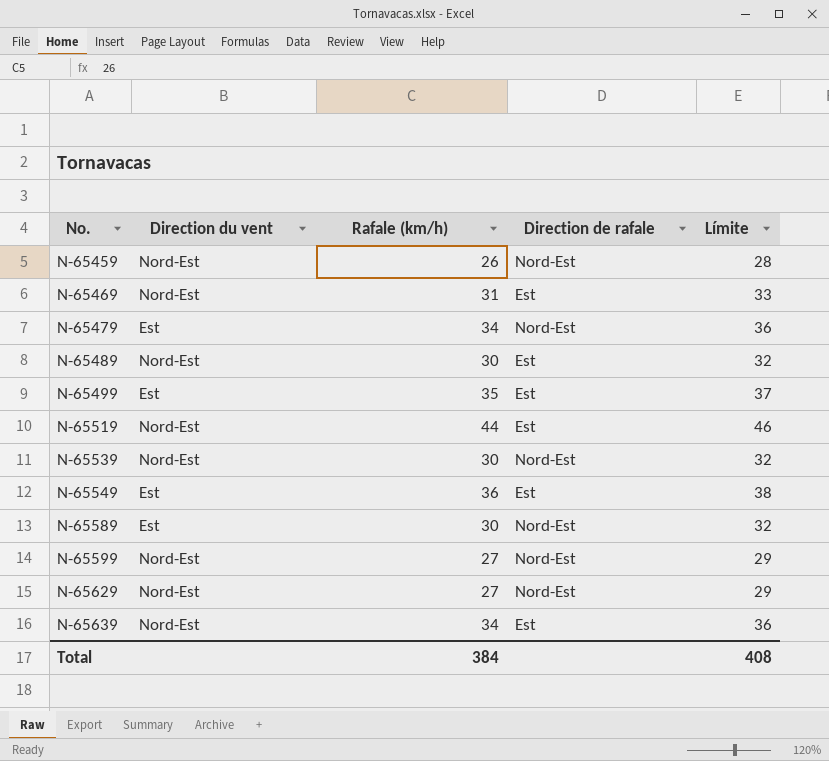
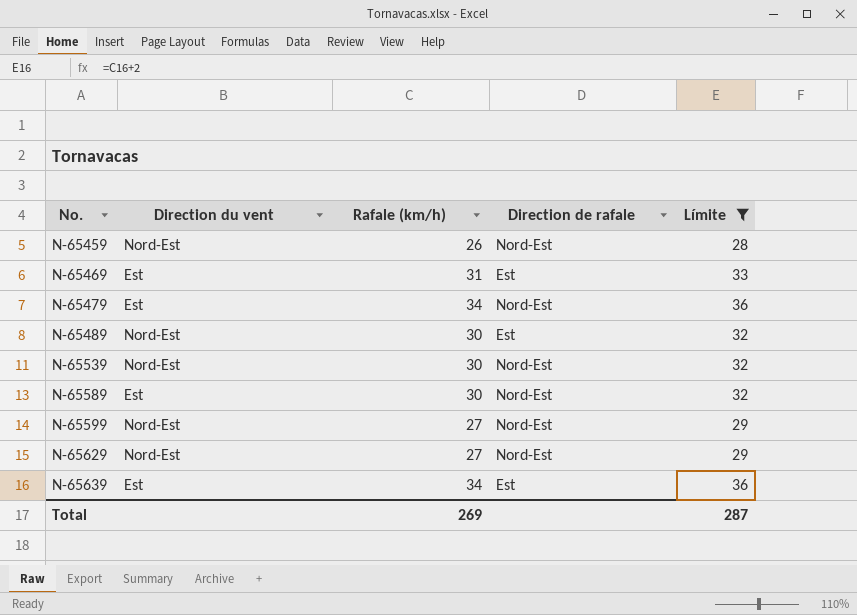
filter: none -> Límite <= 36
N-65469 | Direction du vent: Nord-Est -> Est
N-65639 | Direction du vent: Nord-Est -> Est
Total | Rafale (km/h): 384 -> 269
Total | Límite: 408 -> 287

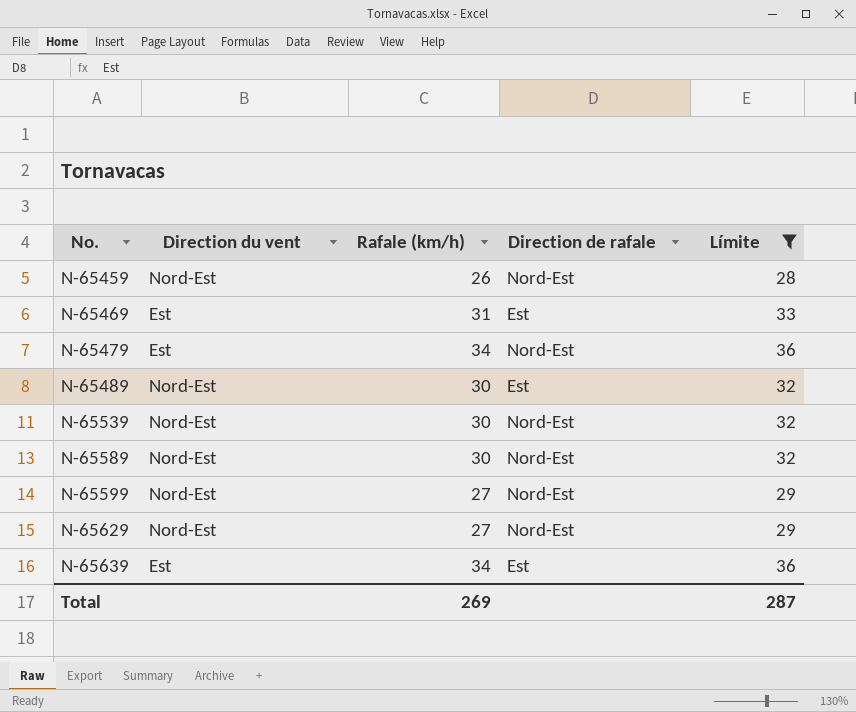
N-65589 | Direction du vent: Est -> Nord-Est

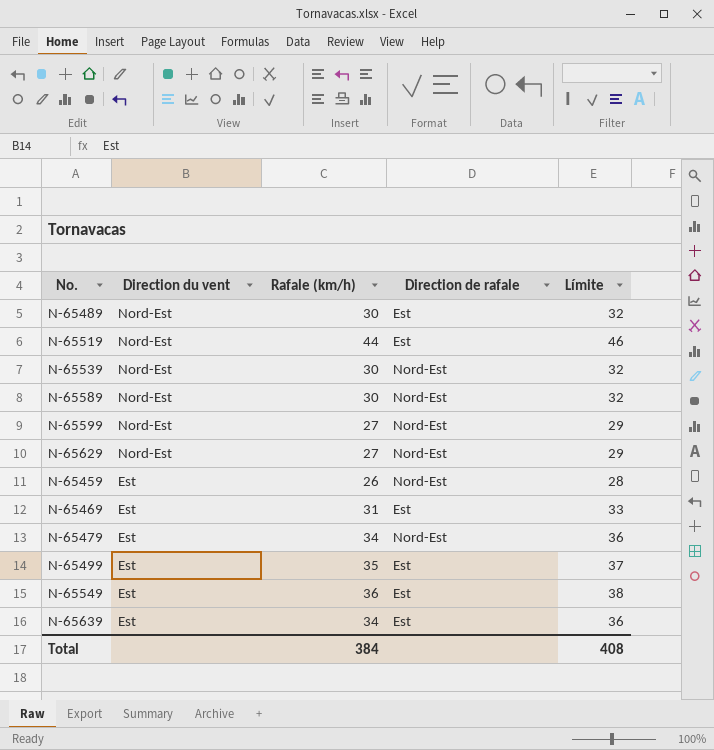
filter: Límite <= 36 -> none
row order: No. ascending -> Direction du vent descending
N-65459 | Direction du vent: Nord-Est -> Est
Total | Rafale (km/h): 269 -> 384
Total | Límite: 287 -> 408

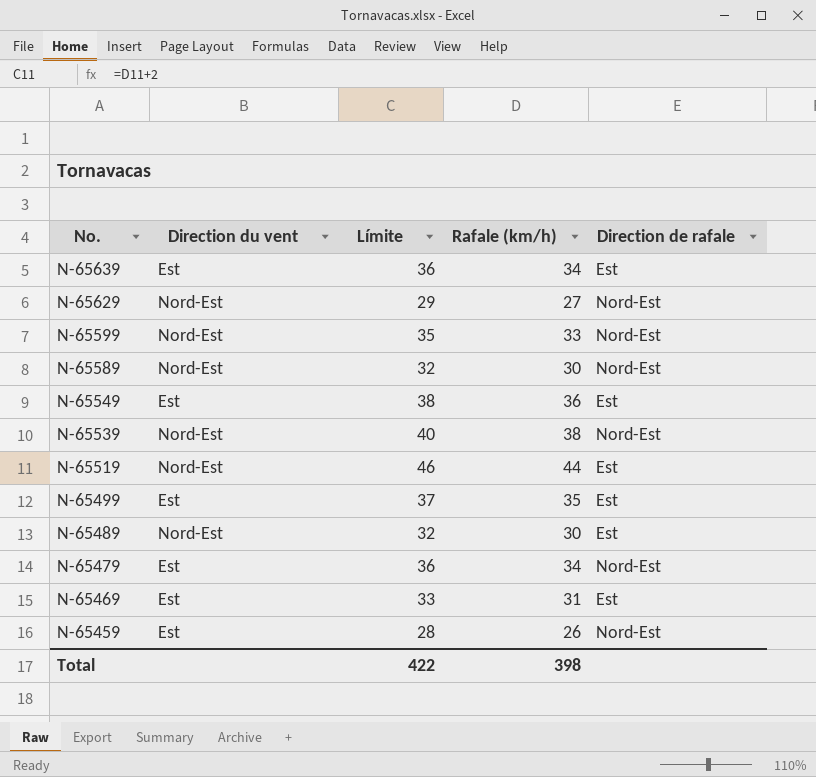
row order: Direction du vent descending -> No. descending
column Límite | position: 5 -> 3
N-65599 | Límite: 29 -> 35
N-65599 | Rafale (km/h): 27 -> 33
N-65539 | Límite: 32 -> 40
N-65539 | Rafale (km/h): 30 -> 38
Total | Límite: 408 -> 422
Total | Rafale (km/h): 384 -> 398

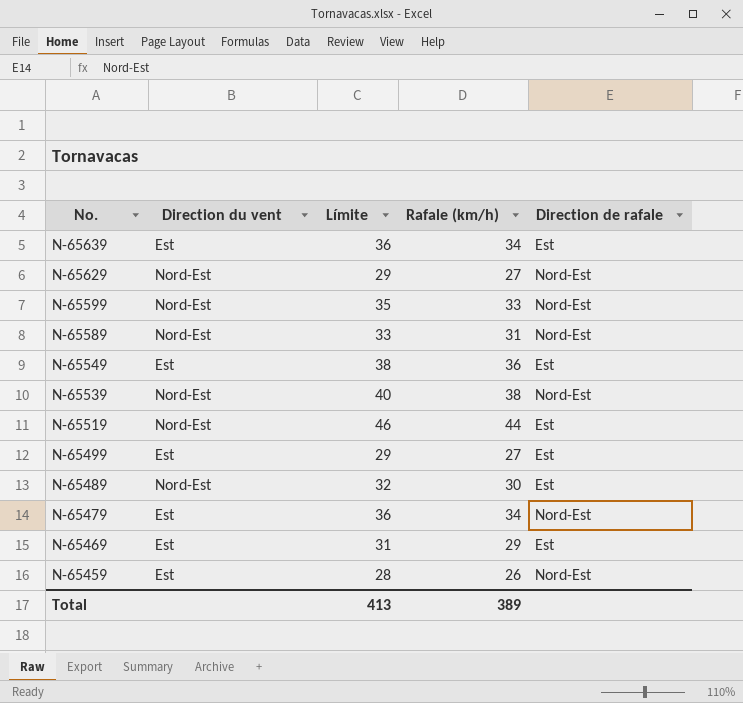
N-65589 | Límite: 32 -> 33
N-65589 | Rafale (km/h): 30 -> 31
N-65499 | Límite: 37 -> 29
N-65499 | Rafale (km/h): 35 -> 27
N-65469 | Límite: 33 -> 31
N-65469 | Rafale (km/h): 31 -> 29
Total | Límite: 422 -> 413
Total | Rafale (km/h): 398 -> 389

